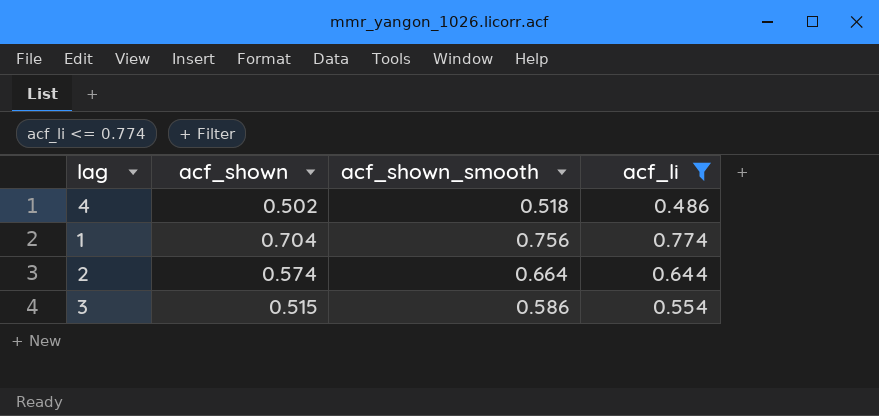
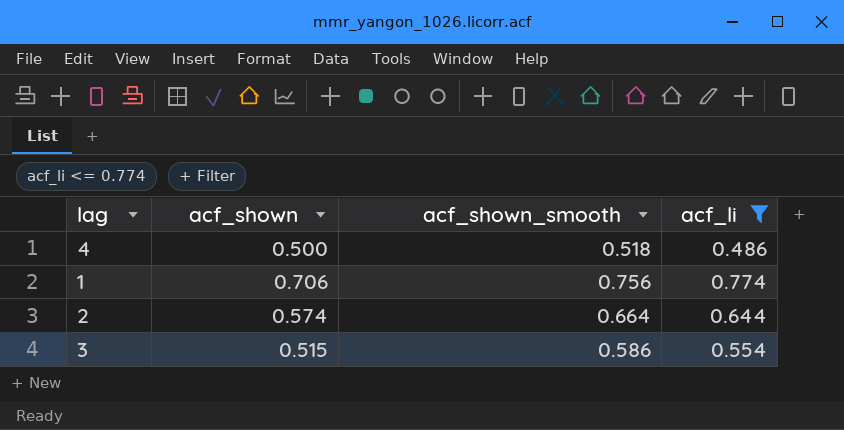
4 | acf_shown: 0.502 -> 0.500
1 | acf_shown: 0.704 -> 0.706

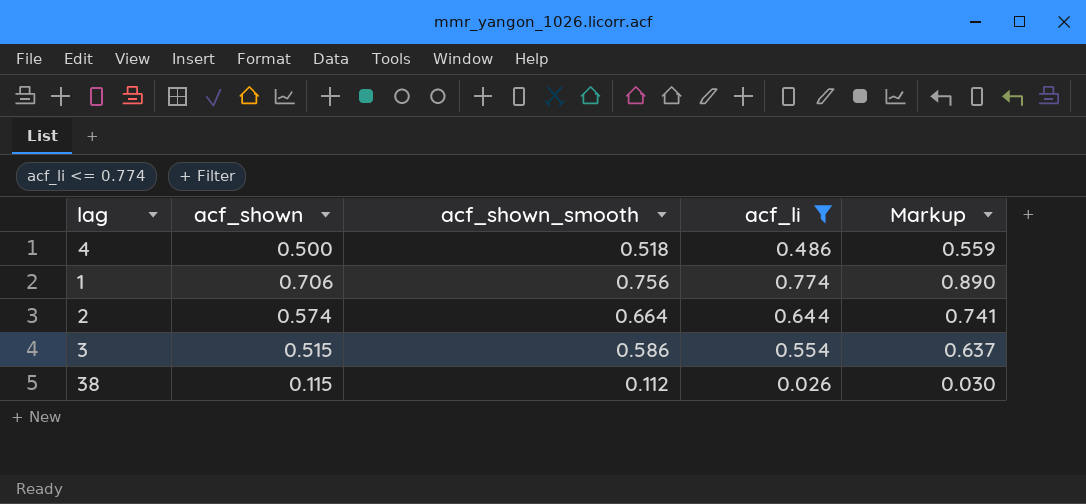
column Markup | formula: none -> [acf_li] * 1.15
row 38: none -> 0.115 | 0.112 | 0.026 | 0.030

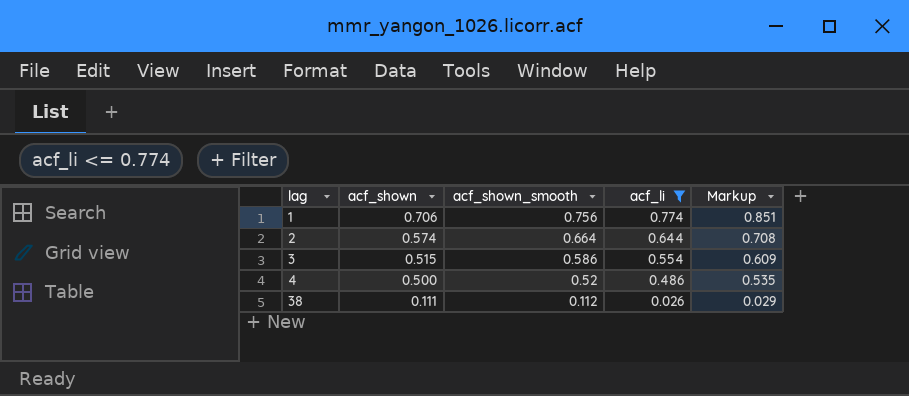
row order: none -> lag ascending
column Markup | formula: [acf_li] * 1.15 -> [acf_li] * 1.1
4 | acf_shown_smooth: 0.518 -> 0.52
38 | acf_shown: 0.115 -> 0.111

